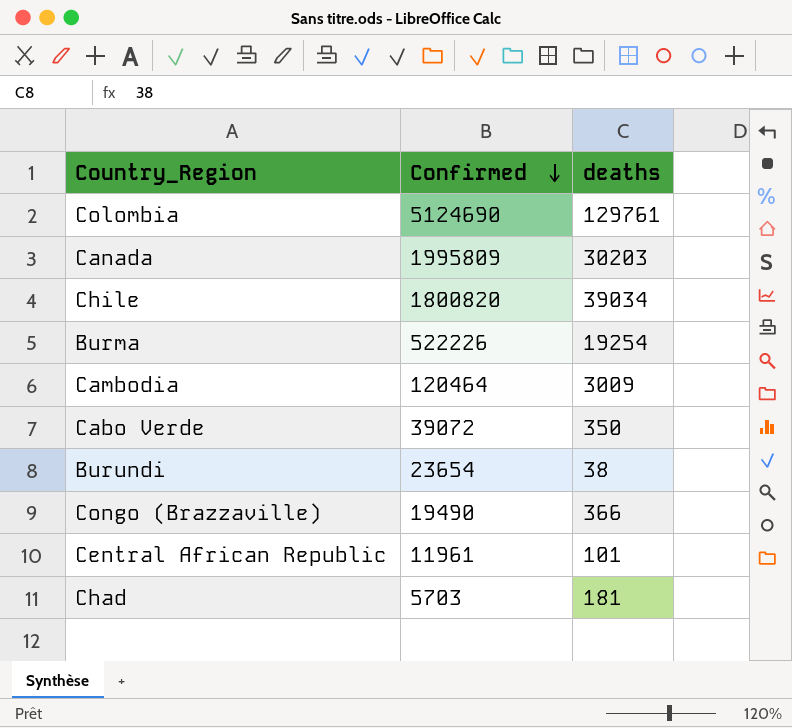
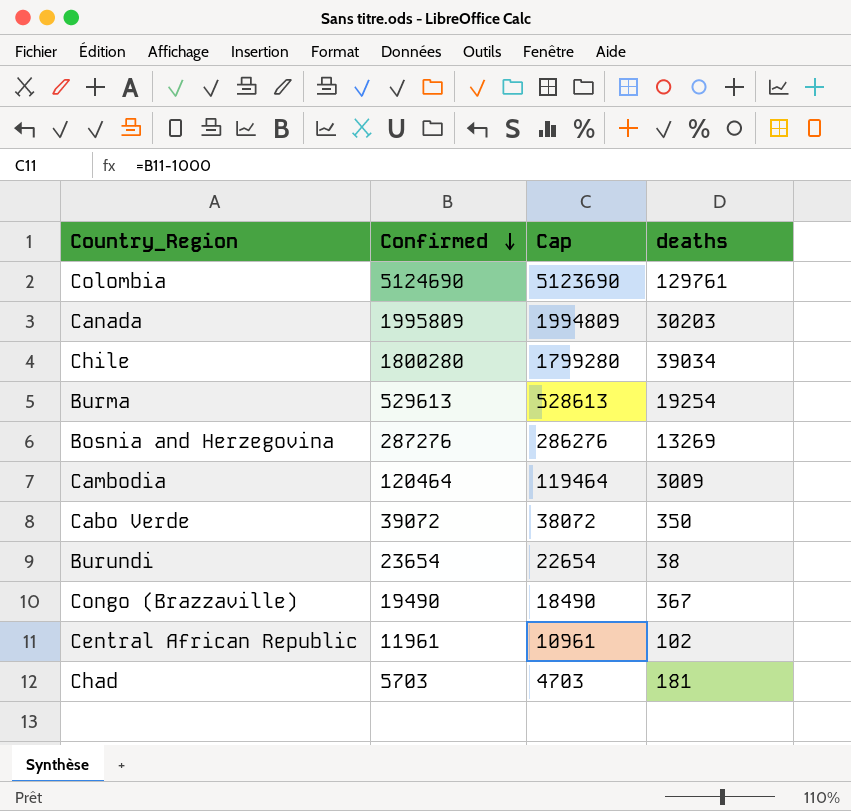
column Cap | formula: none -> [Confirmed] - 1000
Chile | Confirmed: 1800820 -> 1800280
Burma | Confirmed: 522226 -> 529613
row Bosnia and Herzegovina: none -> 287276 | 286276 | 13269
Congo (Brazzaville) | deaths: 366 -> 367
Central African Republic | deaths: 101 -> 102

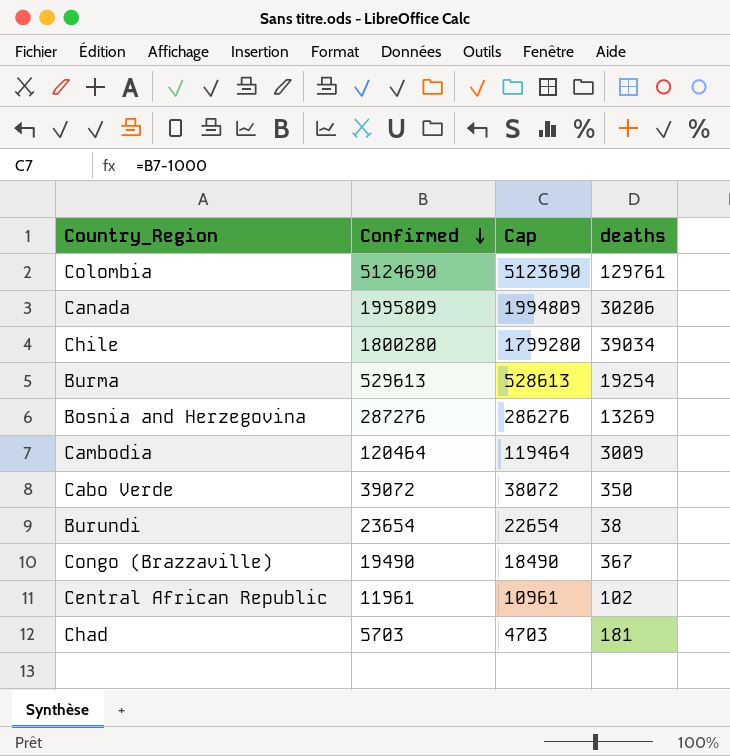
Canada | deaths: 30203 -> 30206

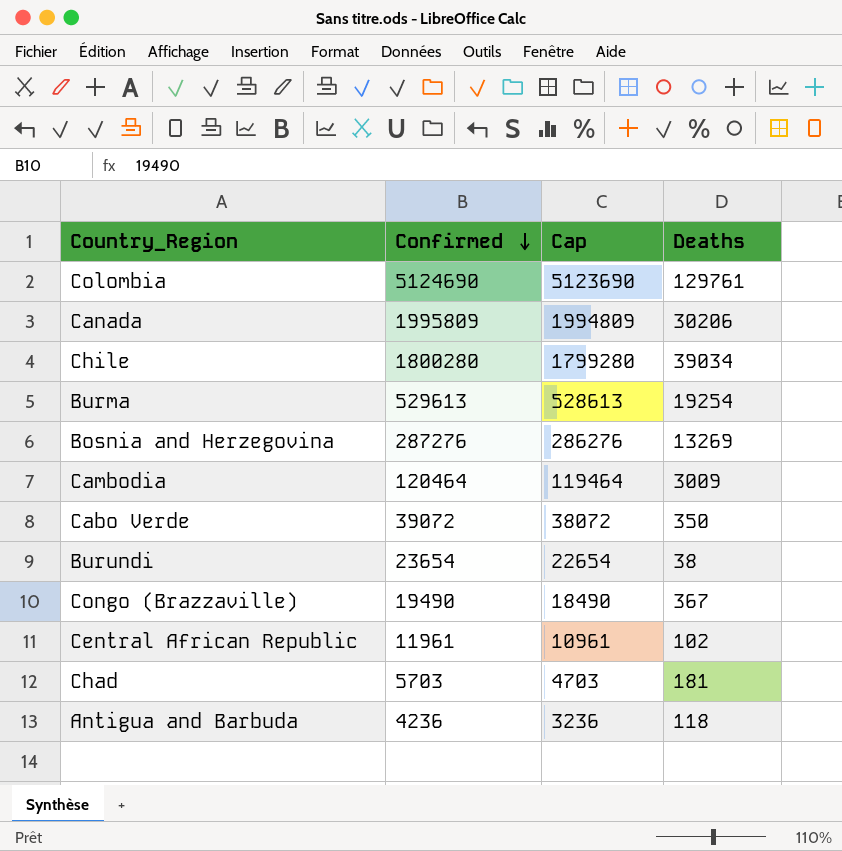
column name: deaths -> Deaths
row Antigua and Barbuda: none -> 4236 | 3236 | 118

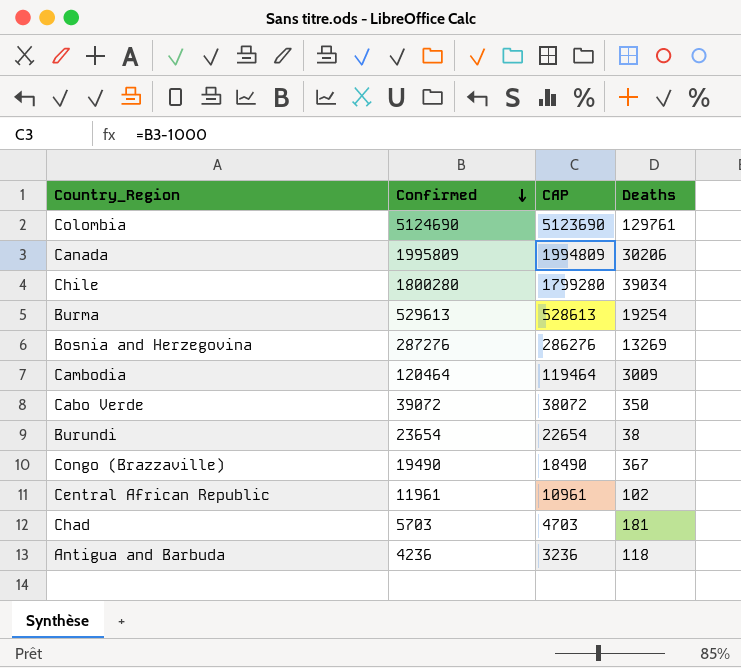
column name: Cap -> CAP

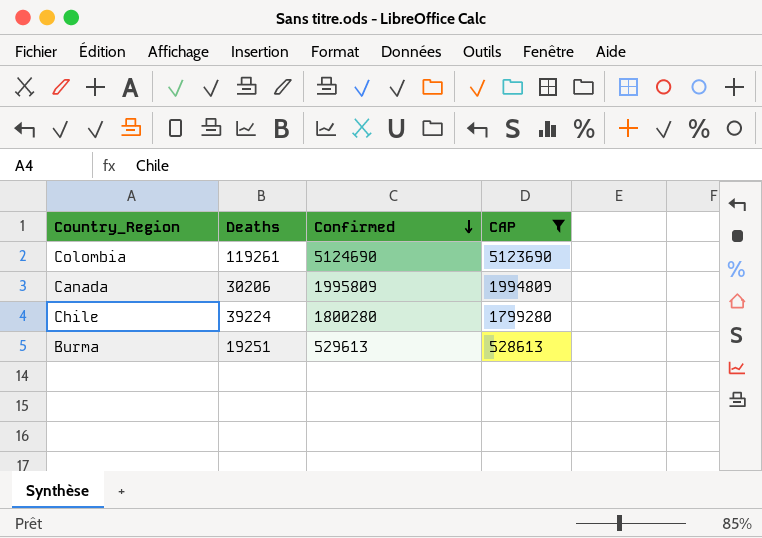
filter: none -> CAP >= 528613
column Deaths | position: 4 -> 2
Colombia | Deaths: 129761 -> 119261
Chile | Deaths: 39034 -> 39224
Burma | Deaths: 19254 -> 19251

